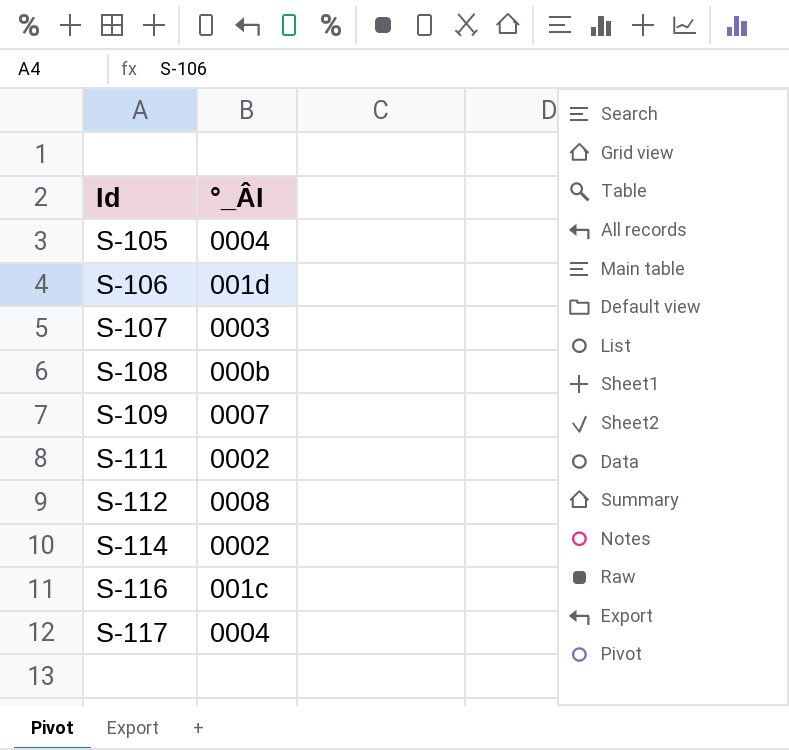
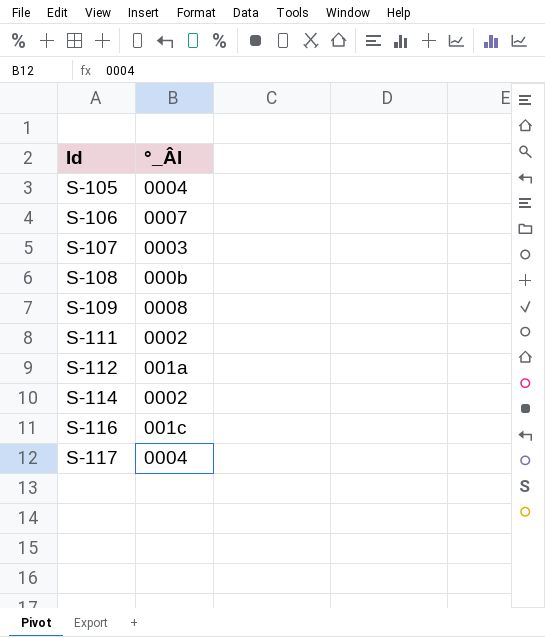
S-106 | °_ÂI: 001d -> 0007
S-109 | °_ÂI: 0007 -> 0008
S-112 | °_ÂI: 0008 -> 001a

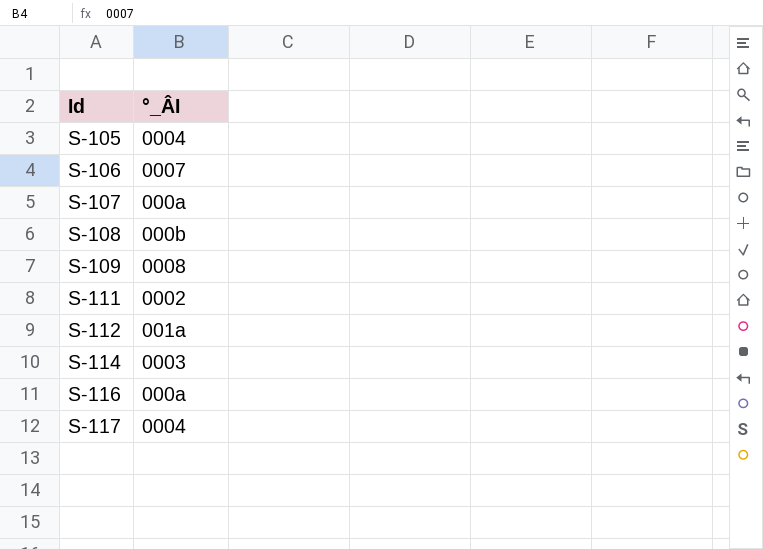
S-107 | °_ÂI: 0003 -> 000a
S-114 | °_ÂI: 0002 -> 0003
S-116 | °_ÂI: 001c -> 000a

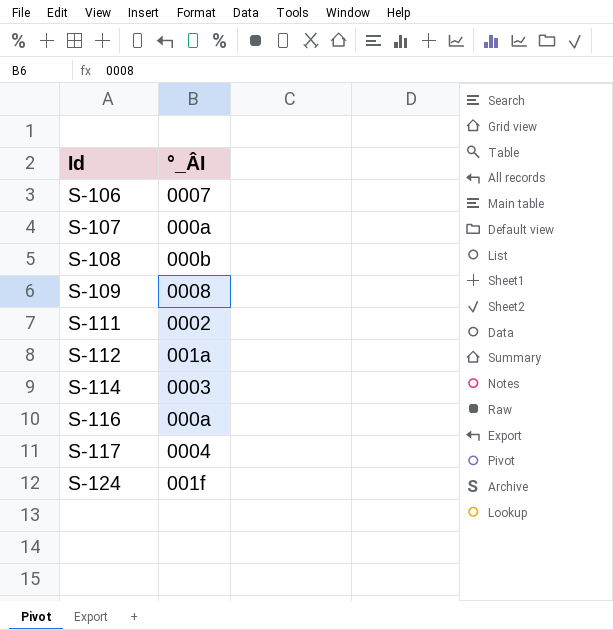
row S-105: 0004 -> none
row S-124: none -> 001f

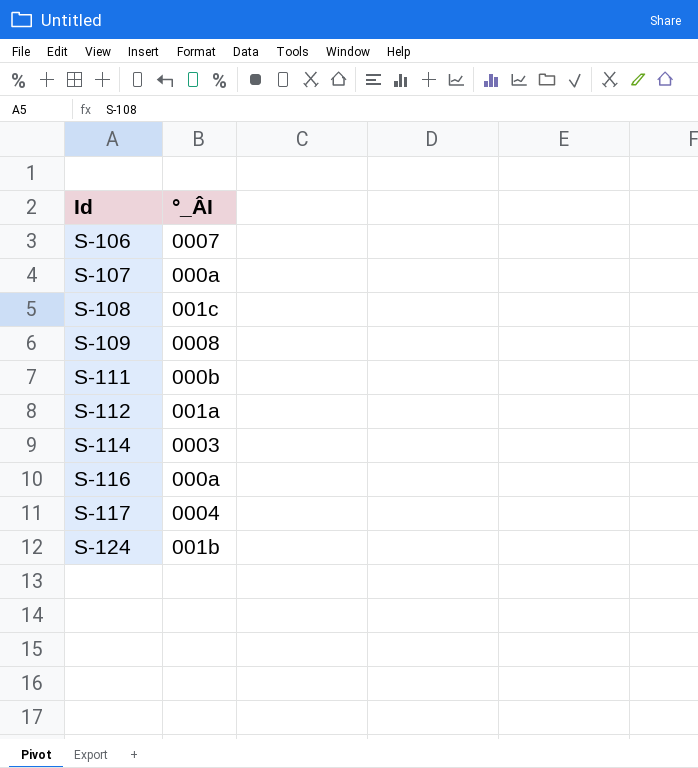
S-108 | °_ÂI: 000b -> 001c
S-111 | °_ÂI: 0002 -> 000b
S-124 | °_ÂI: 001f -> 001b

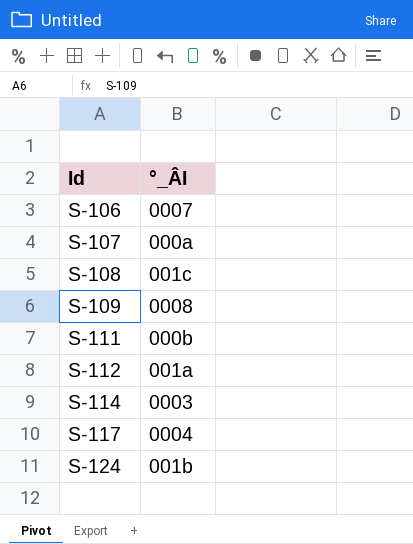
row S-116: 000a -> none

